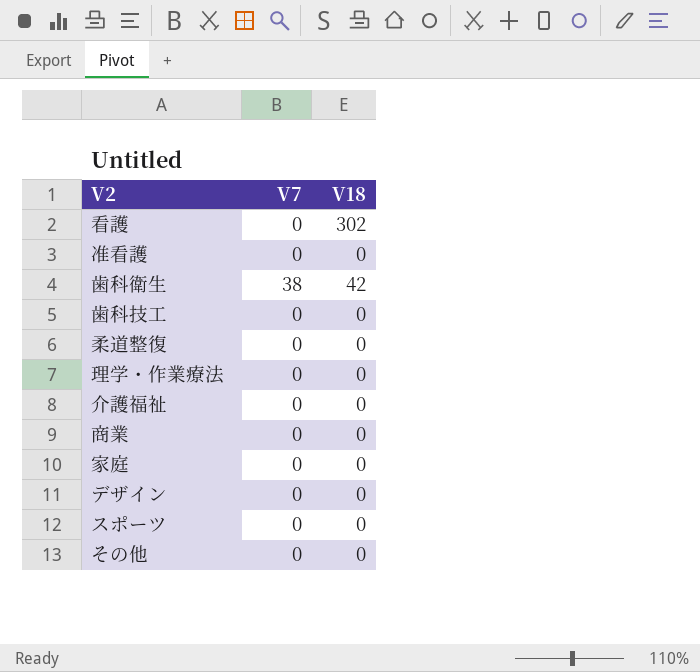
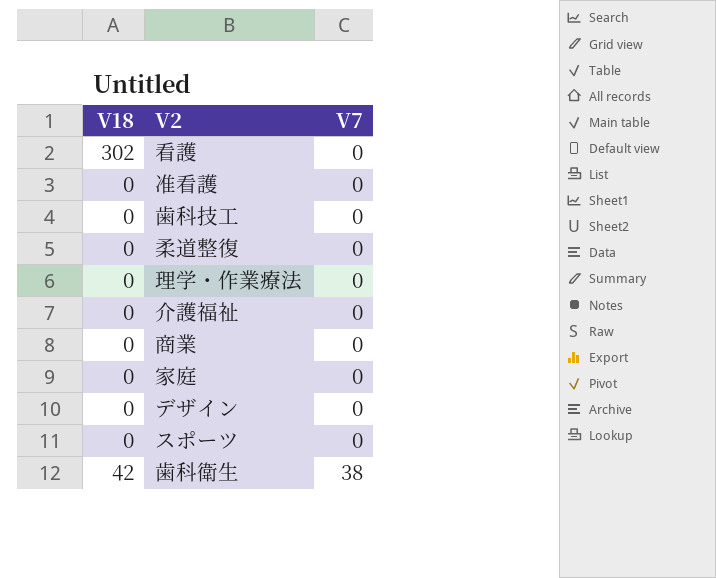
row order: none -> V7 ascending
column V18 | position: 3 -> 1
row その他: 0 | 0 -> none

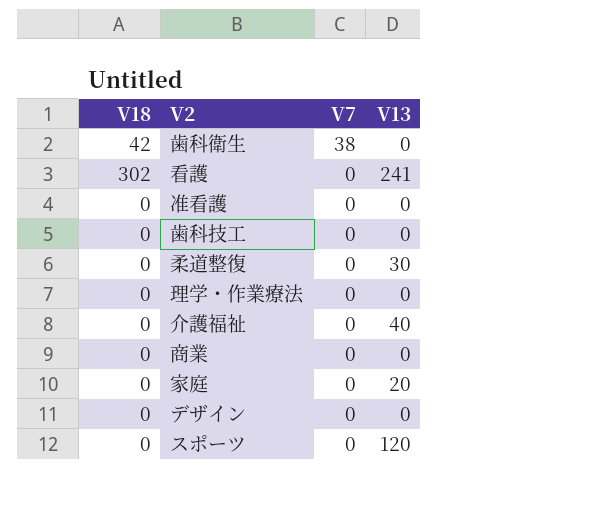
row order: V7 ascending -> V7 descending
column V13 | position: none -> 4

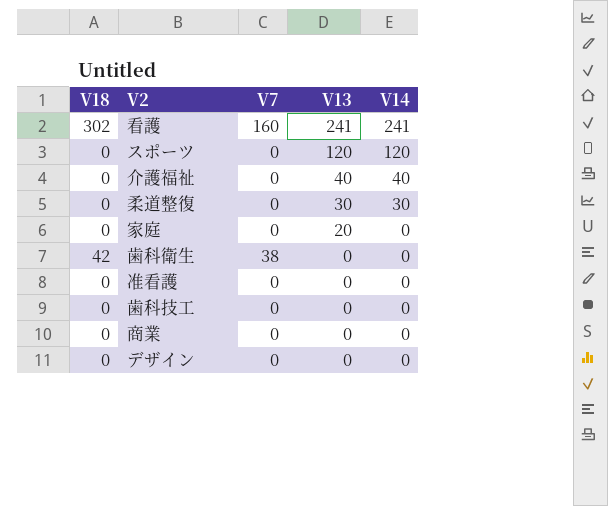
row order: V7 descending -> V13 descending
column V14 | position: none -> 5
row 理学・作業療法: 0 | 0 | 0 -> none
看護 | V7: 0 -> 160

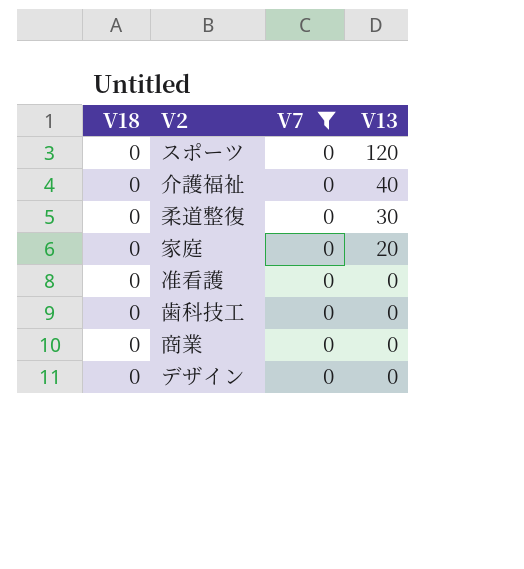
filter: none -> V7 = 0
column V14 | position: 5 -> none

